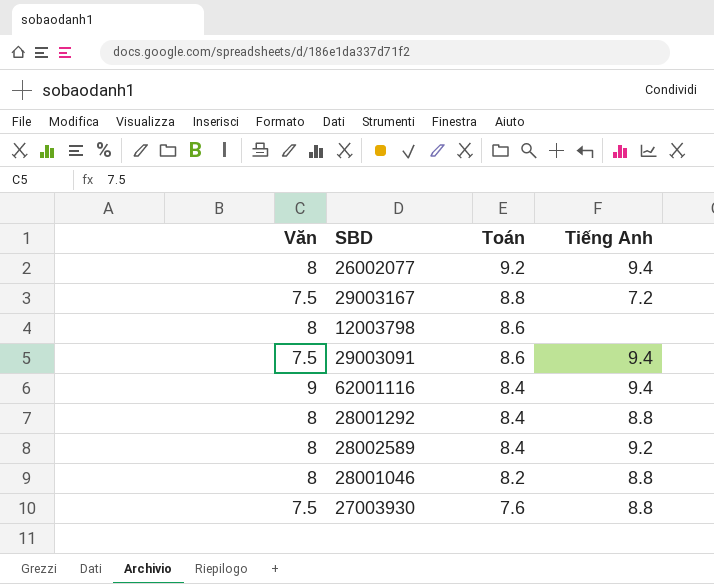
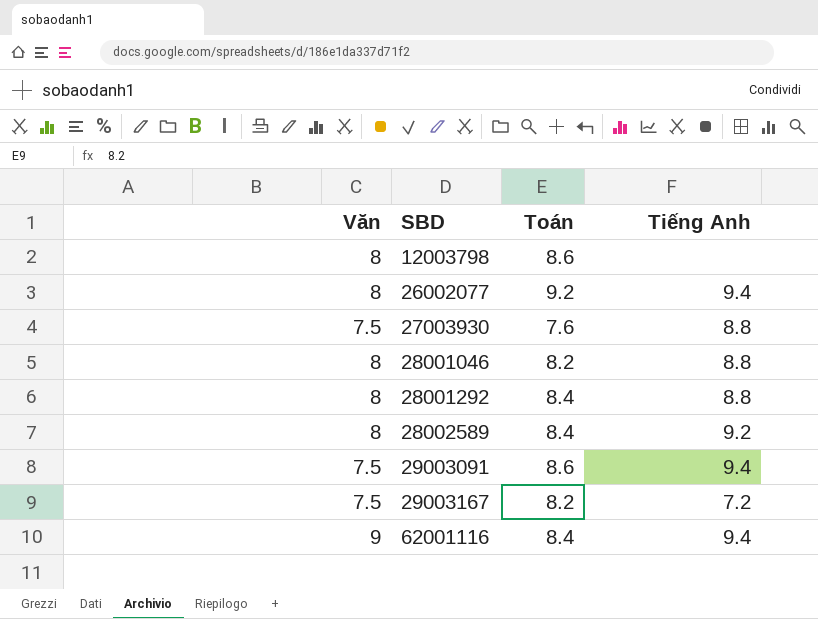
row order: Toán descending -> SBD ascending
29003167 | Toán: 8.8 -> 8.2

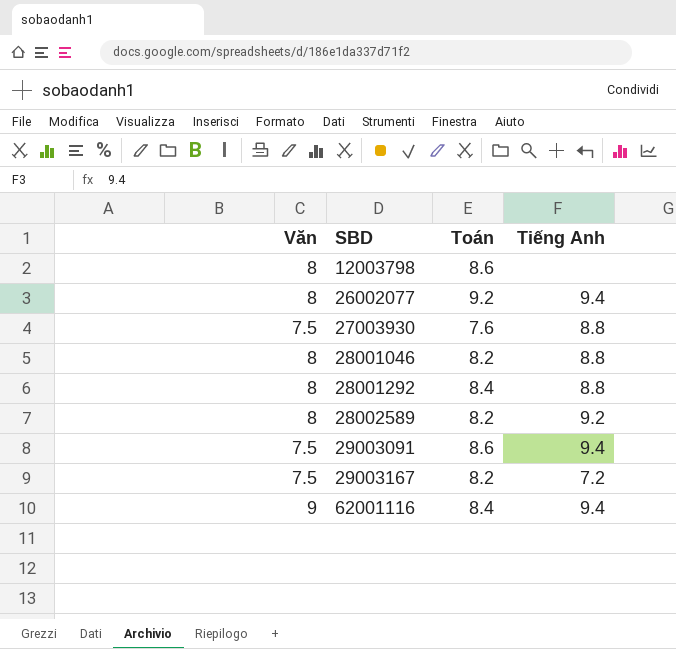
28002589 | Toán: 8.4 -> 8.2

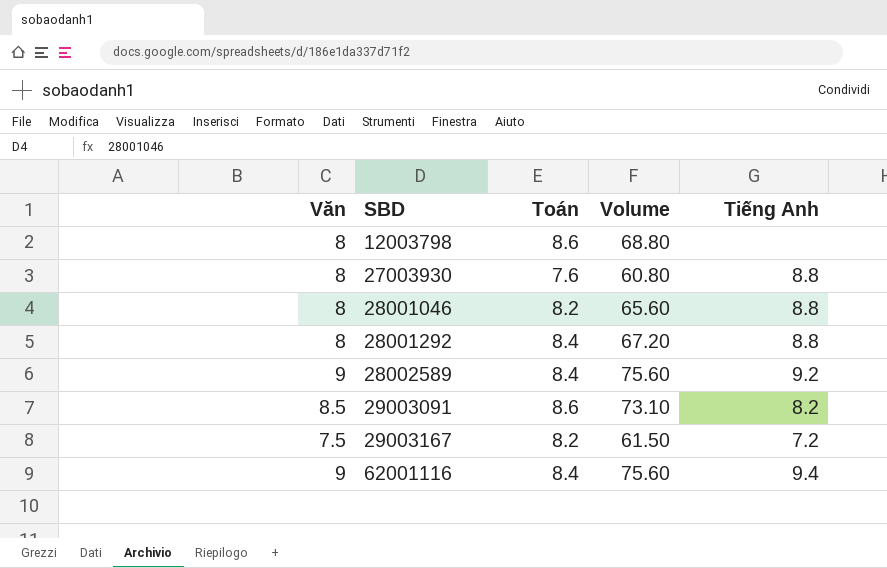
column Volume | formula: none -> [Văn] * [Toán]
row 26002077: 8 | 9.2 | 9.4 -> none
27003930 | Văn: 7.5 -> 8
28002589 | Văn: 8 -> 9
28002589 | Toán: 8.2 -> 8.4
29003091 | Văn: 7.5 -> 8.5
29003091 | Tiếng Anh: 9.4 -> 8.2

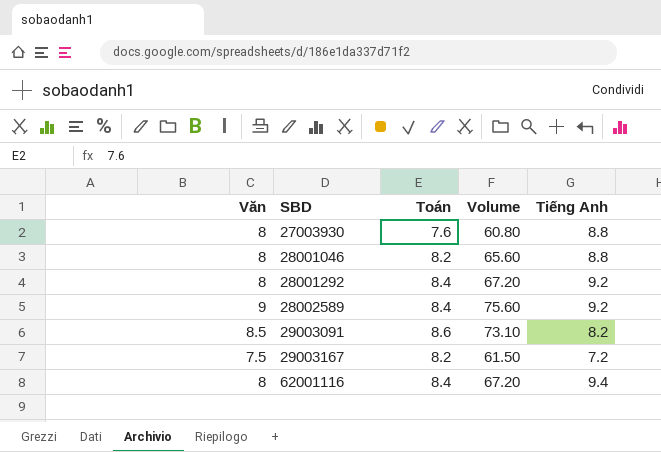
row 12003798: 8 | 8.6 | 68.80 | none -> none
28001292 | Tiếng Anh: 8.8 -> 9.2
62001116 | Văn: 9 -> 8
62001116 | Volume: 75.60 -> 67.20

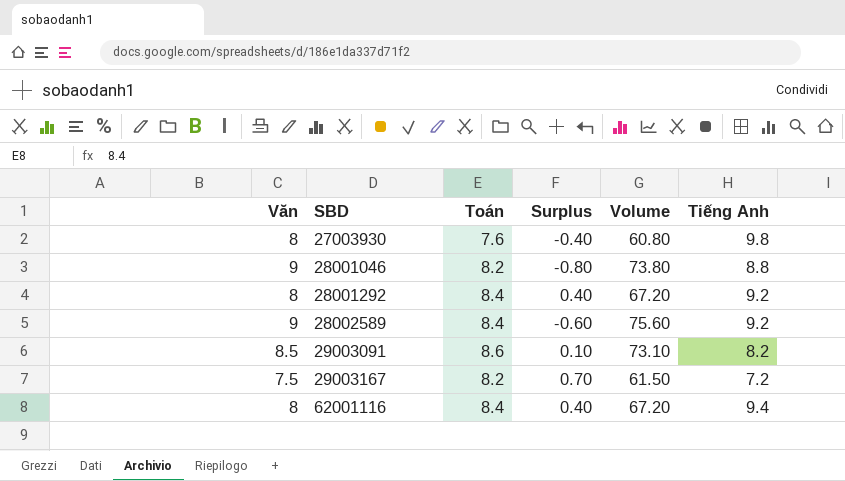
column Surplus | formula: none -> [Toán] - [Văn]
27003930 | Tiếng Anh: 8.8 -> 9.8
28001046 | Văn: 8 -> 9
28001046 | Volume: 65.60 -> 73.80

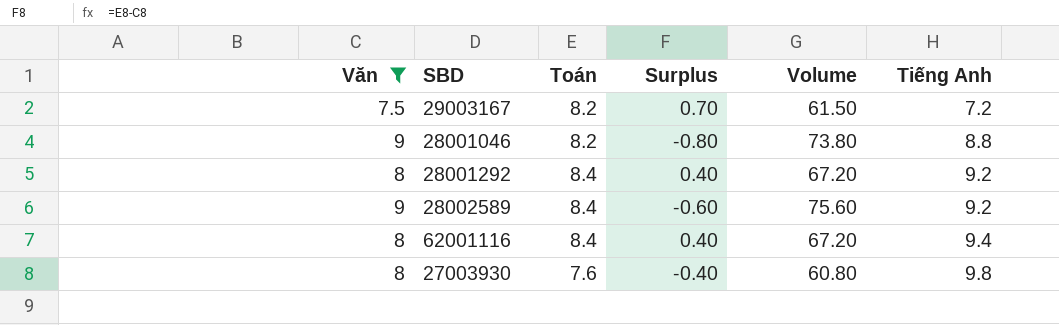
filter: none -> Văn != 8.5
row order: SBD ascending -> Tiếng Anh ascending

